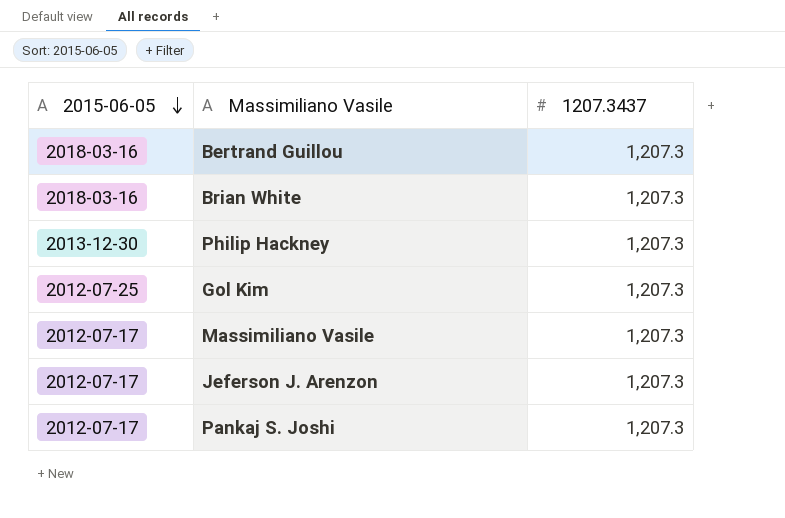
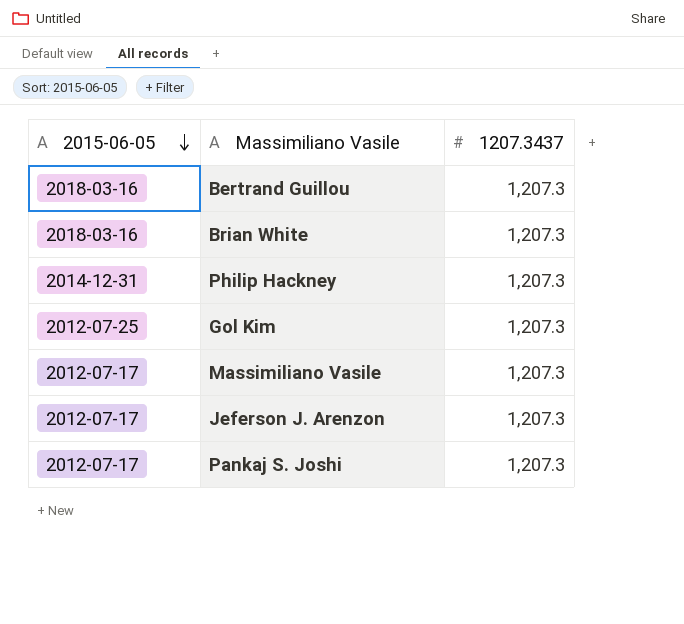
Philip Hackney | 2015-06-05: 2013-12-30 -> 2014-12-31

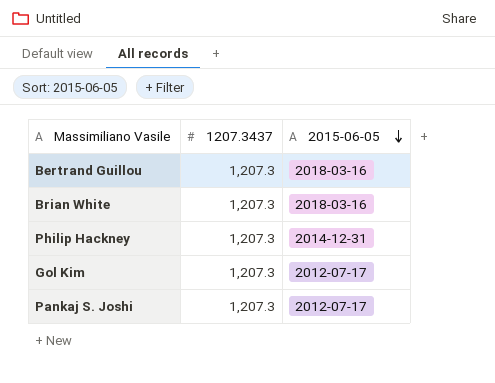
column 2015-06-05 | position: 1 -> 3
row Massimiliano Vasile: 2012-07-17 | 1,207.3 -> none
row Jeferson J. Arenzon: 2012-07-17 | 1,207.3 -> none
Gol Kim | 2015-06-05: 2012-07-25 -> 2012-07-17

